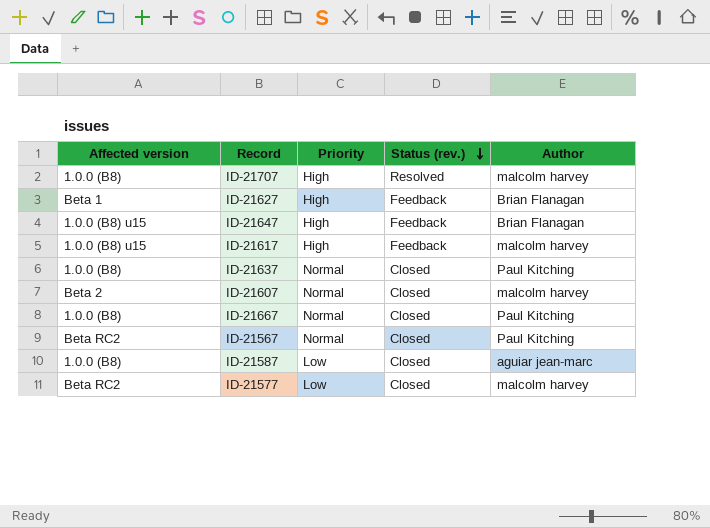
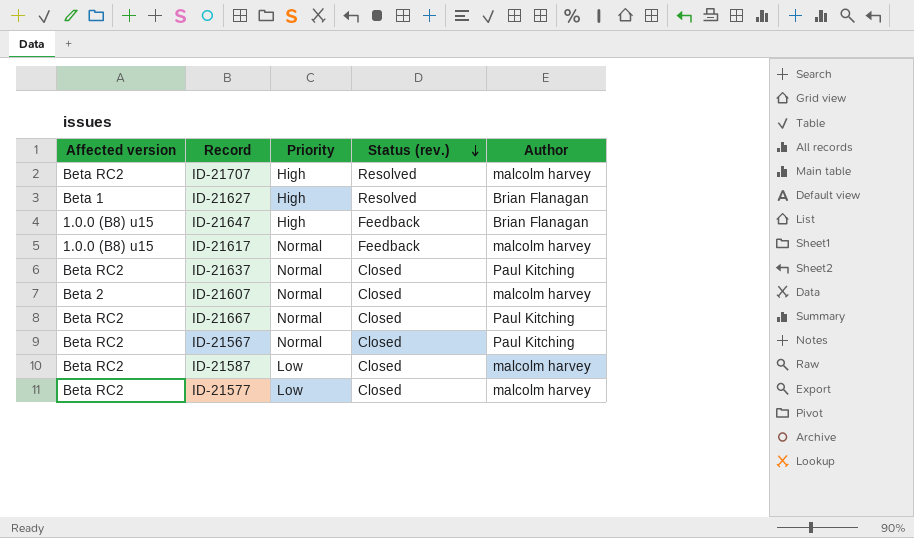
ID-21707 | Affected version: 1.0.0 (B8) -> Beta RC2
ID-21627 | Status (rev.): Feedback -> Resolved
ID-21617 | Priority: High -> Normal
ID-21637 | Affected version: 1.0.0 (B8) -> Beta RC2
ID-21667 | Affected version: 1.0.0 (B8) -> Beta RC2
ID-21587 | Affected version: 1.0.0 (B8) -> Beta RC2
ID-21587 | Author: aguiar jean-marc -> malcolm harvey

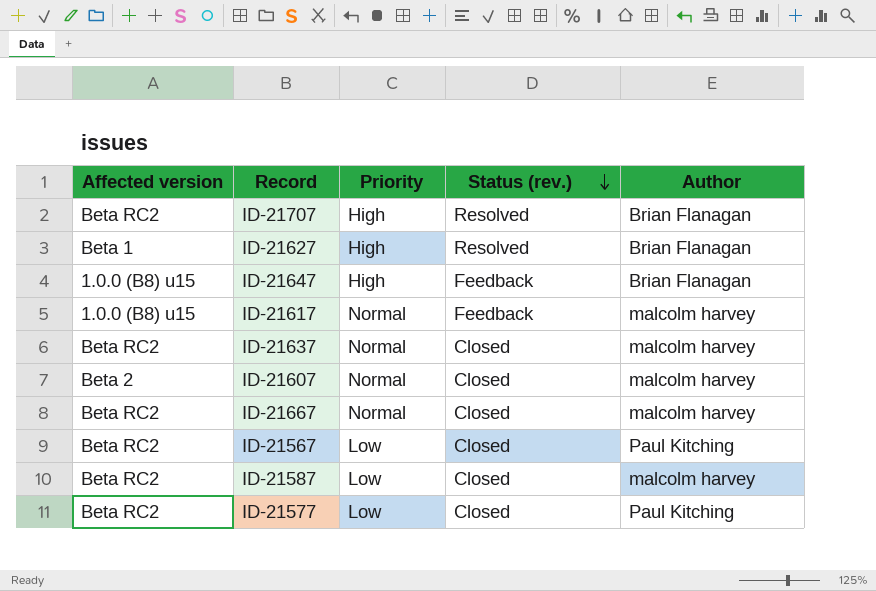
ID-21707 | Author: malcolm harvey -> Brian Flanagan
ID-21637 | Author: Paul Kitching -> malcolm harvey
ID-21667 | Author: Paul Kitching -> malcolm harvey
ID-21567 | Priority: Normal -> Low
ID-21577 | Author: malcolm harvey -> Paul Kitching

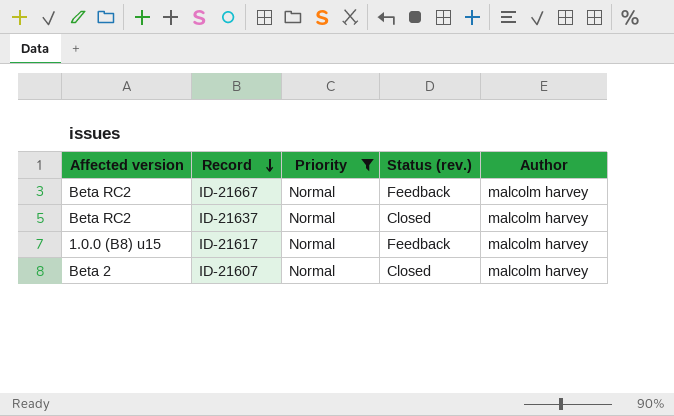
filter: none -> Priority = Normal
row order: Status (rev.) descending -> Record descending
ID-21667 | Status (rev.): Closed -> Feedback

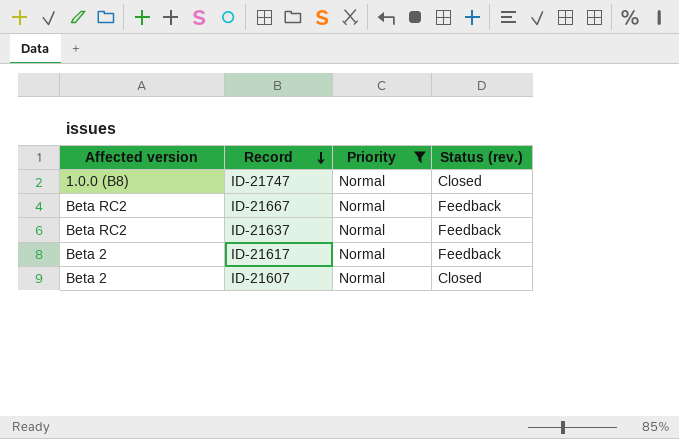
column Author | position: 5 -> none
row ID-21747: none -> 1.0.0 (B8) | Normal | Closed
ID-21637 | Status (rev.): Closed -> Feedback
ID-21617 | Affected version: 1.0.0 (B8) u15 -> Beta 2

